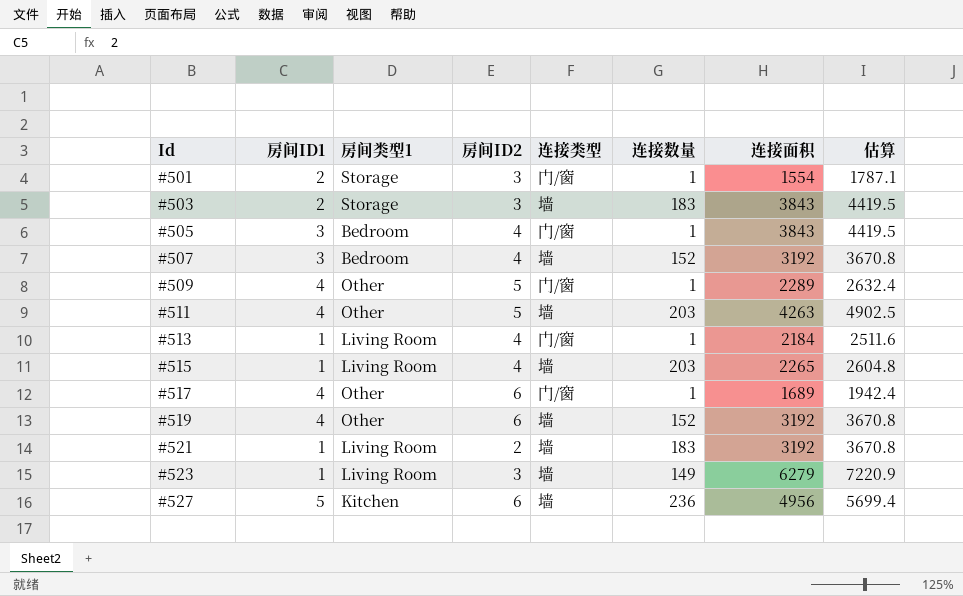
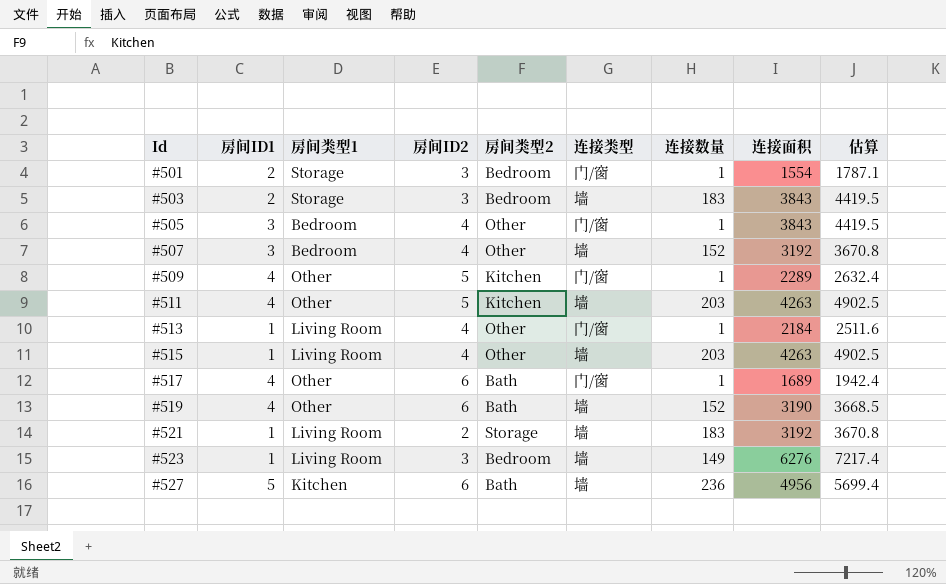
column 房间类型2 | position: none -> 5
#515 | 连接面积: 2265 -> 4263
#515 | 估算: 2604.8 -> 4902.5
#519 | 连接面积: 3192 -> 3190
#519 | 估算: 3670.8 -> 3668.5
#523 | 连接面积: 6279 -> 6276
#523 | 估算: 7220.9 -> 7217.4

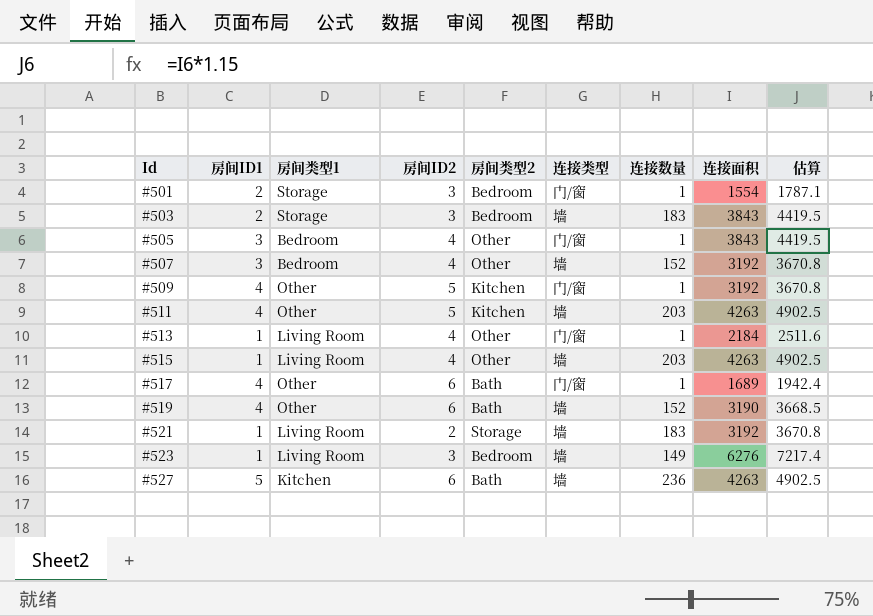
#509 | 连接面积: 2289 -> 3192
#509 | 估算: 2632.4 -> 3670.8
#527 | 连接面积: 4956 -> 4263
#527 | 估算: 5699.4 -> 4902.5

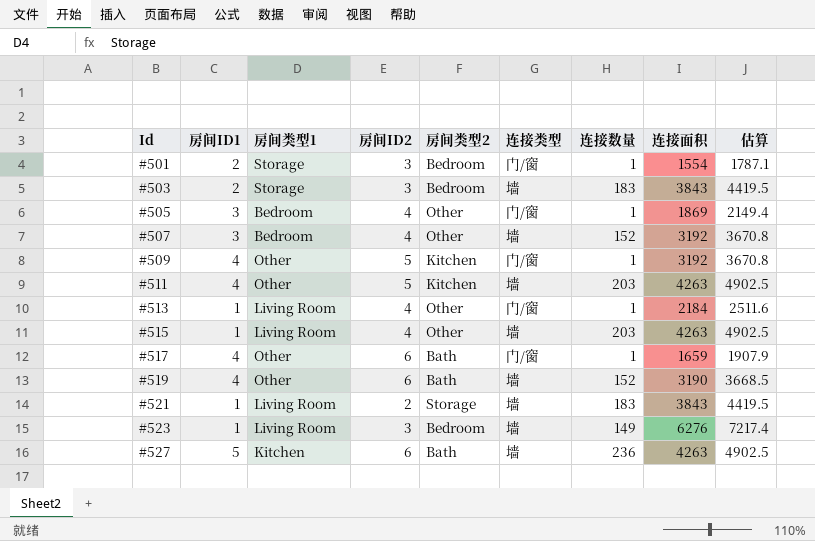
#505 | 连接面积: 3843 -> 1869
#505 | 估算: 4419.5 -> 2149.4
#517 | 连接面积: 1689 -> 1659
#517 | 估算: 1942.4 -> 1907.9
#521 | 连接面积: 3192 -> 3843
#521 | 估算: 3670.8 -> 4419.5

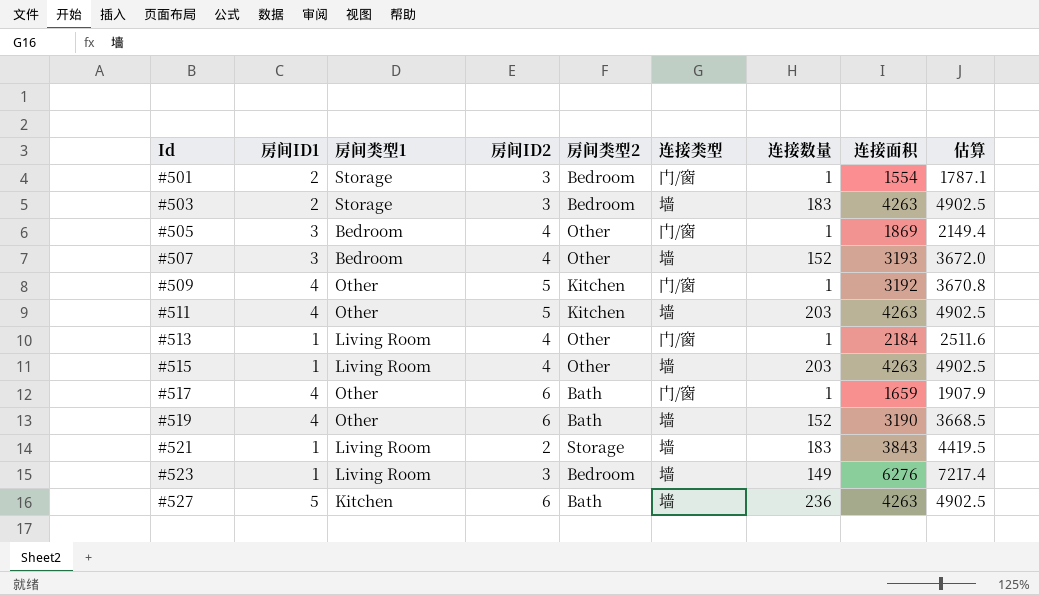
#503 | 连接面积: 3843 -> 4263
#503 | 估算: 4419.5 -> 4902.5
#507 | 连接面积: 3192 -> 3193
#507 | 估算: 3670.8 -> 3672.0

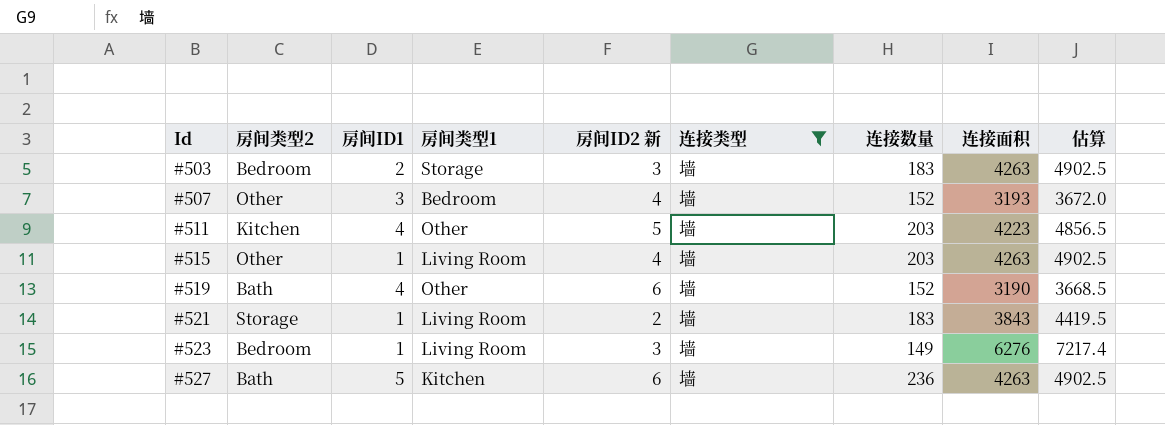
filter: none -> 连接类型 = 墙
column 房间类型2 | position: 5 -> 2
column name: 房间ID2 -> 房间ID2 新
#511 | 连接面积: 4263 -> 4223
#511 | 估算: 4902.5 -> 4856.5

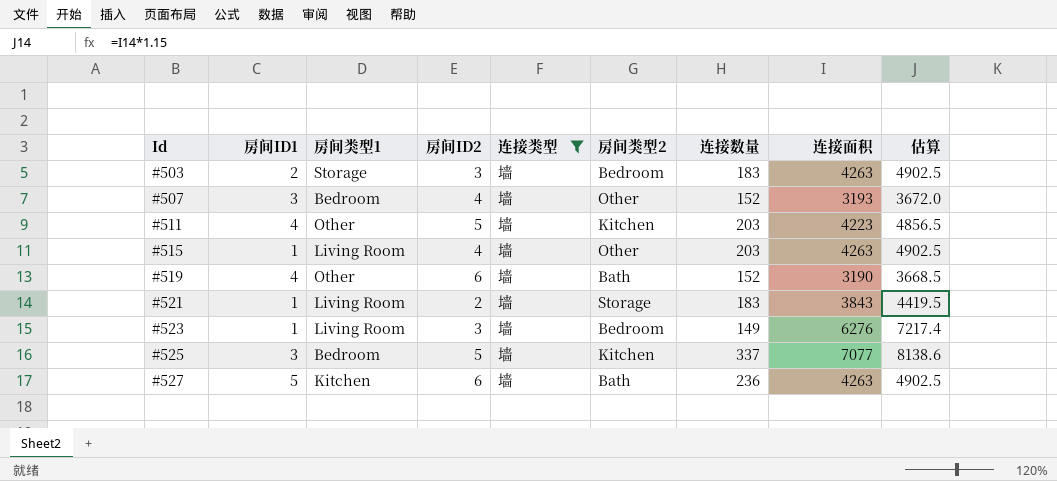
column name: 房间ID2 新 -> 房间ID2
column 房间类型2 | position: 2 -> 6
row #525: none -> 3 | Bedroom | 5 | 墙 | Kitchen | 337 | 7077 | 8138.6

